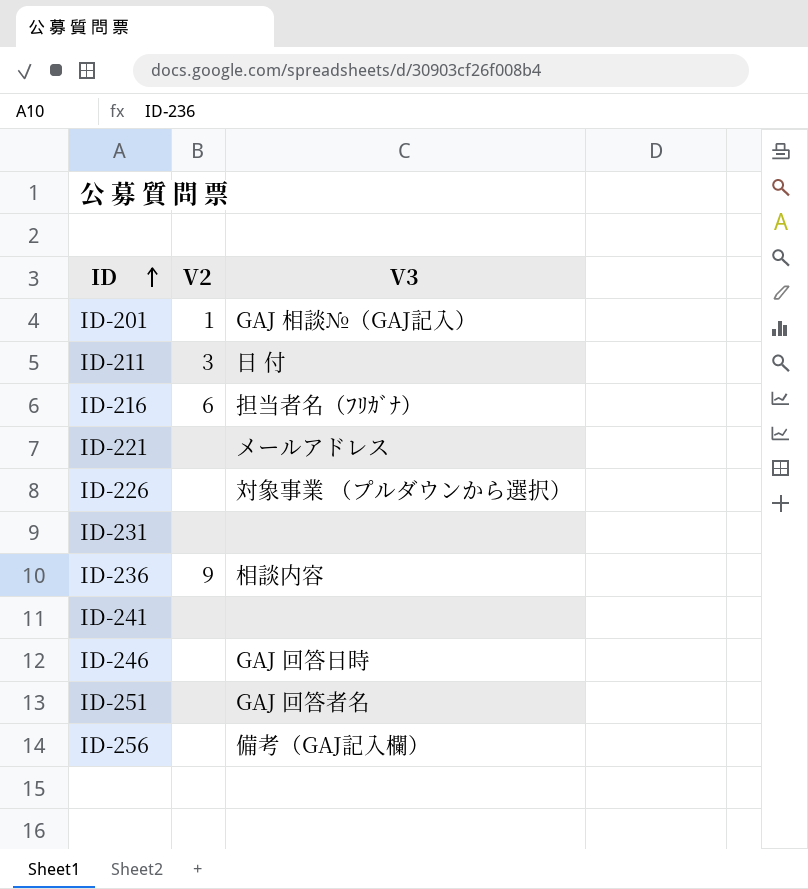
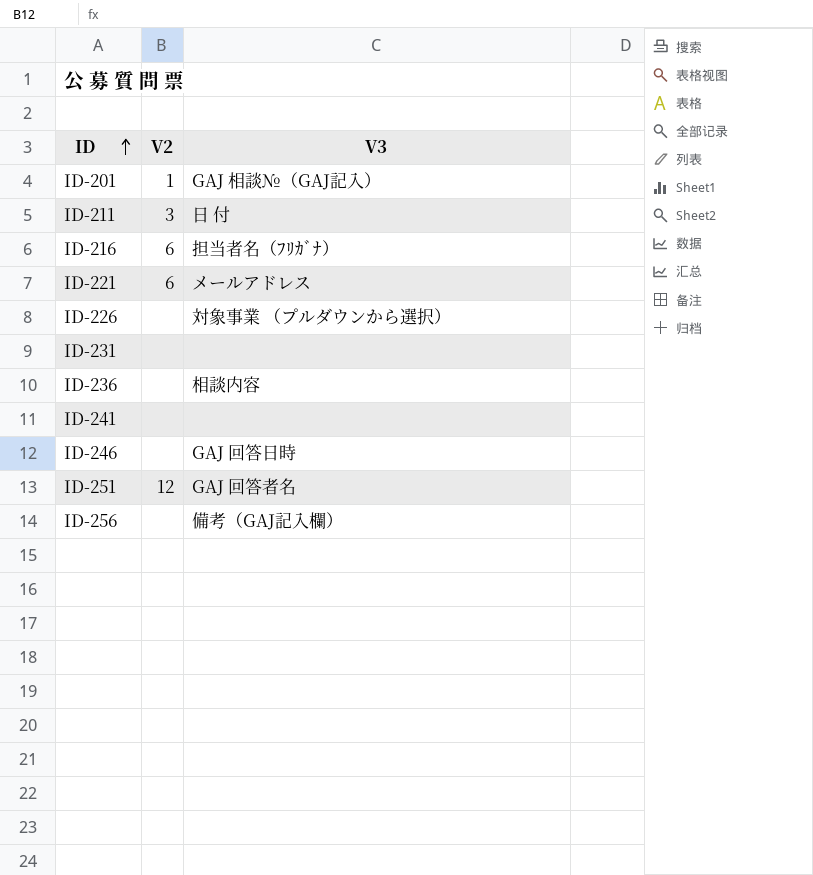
ID-221 | V2: none -> 6
ID-236 | V2: 9 -> none
ID-251 | V2: none -> 12

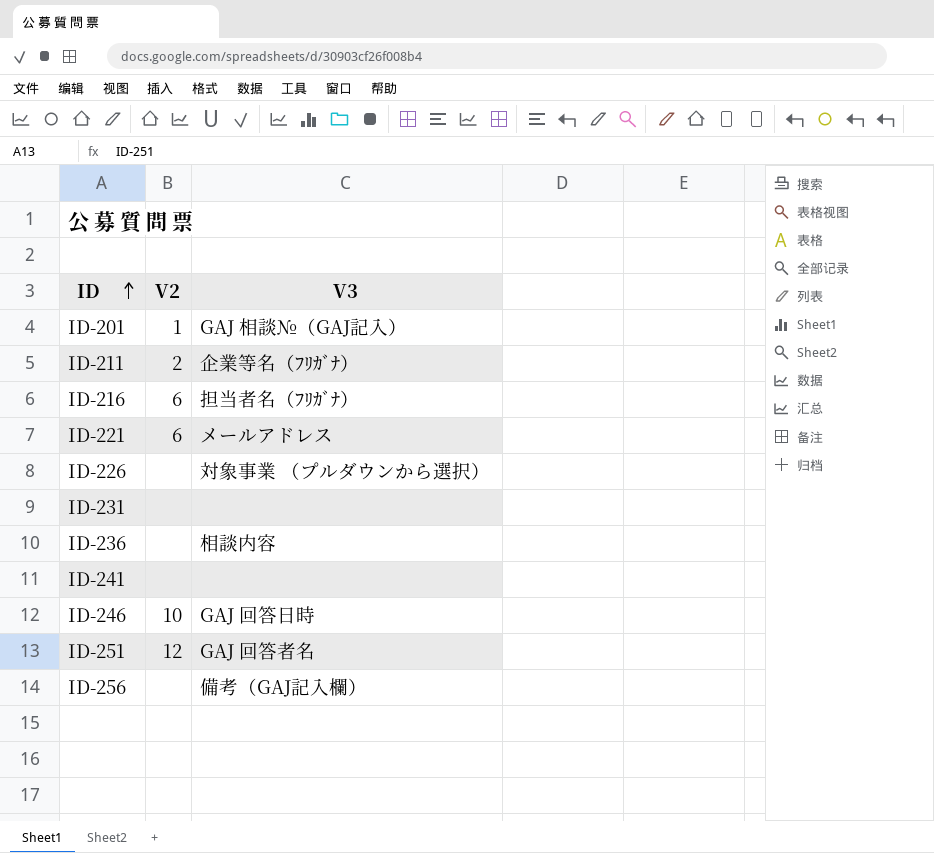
ID-211 | V2: 3 -> 2
ID-211 | V3: 日 付 -> 企業等名（ﾌﾘｶﾞﾅ）
ID-246 | V2: none -> 10

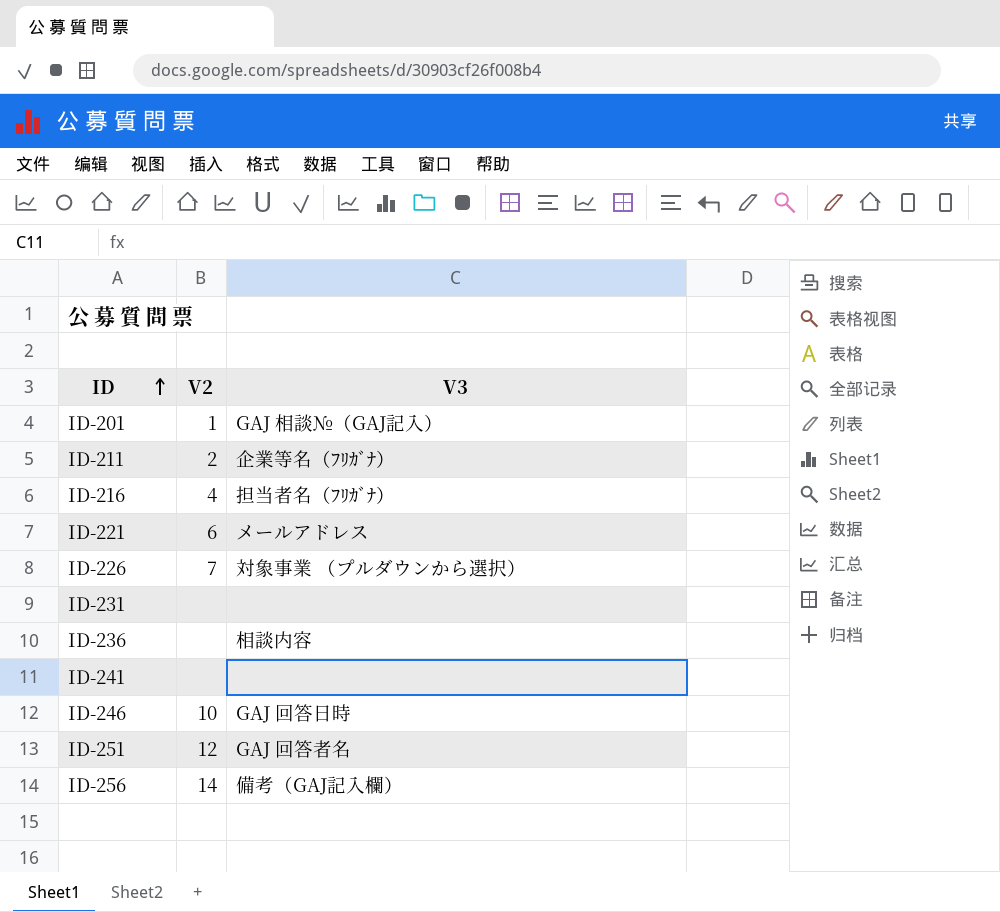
ID-216 | V2: 6 -> 4
ID-226 | V2: none -> 7
ID-256 | V2: none -> 14

